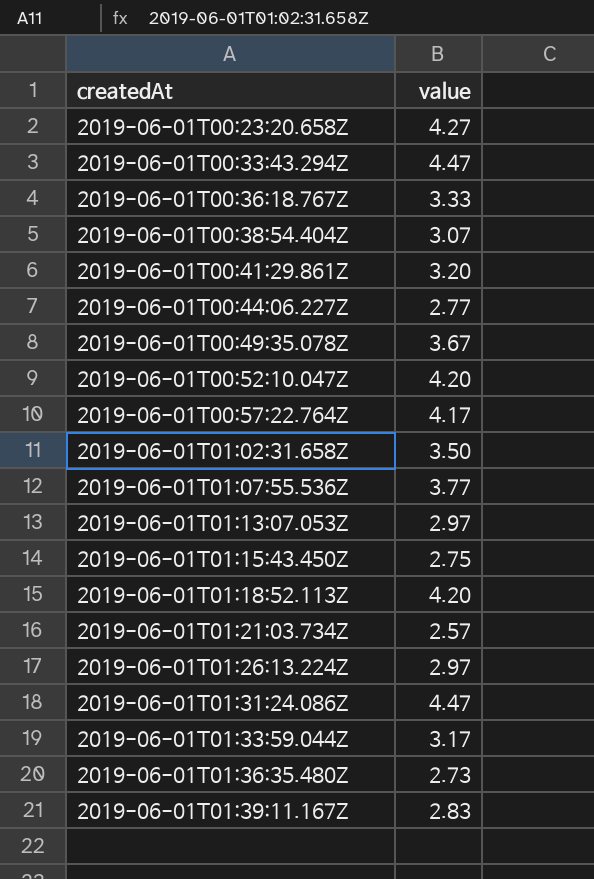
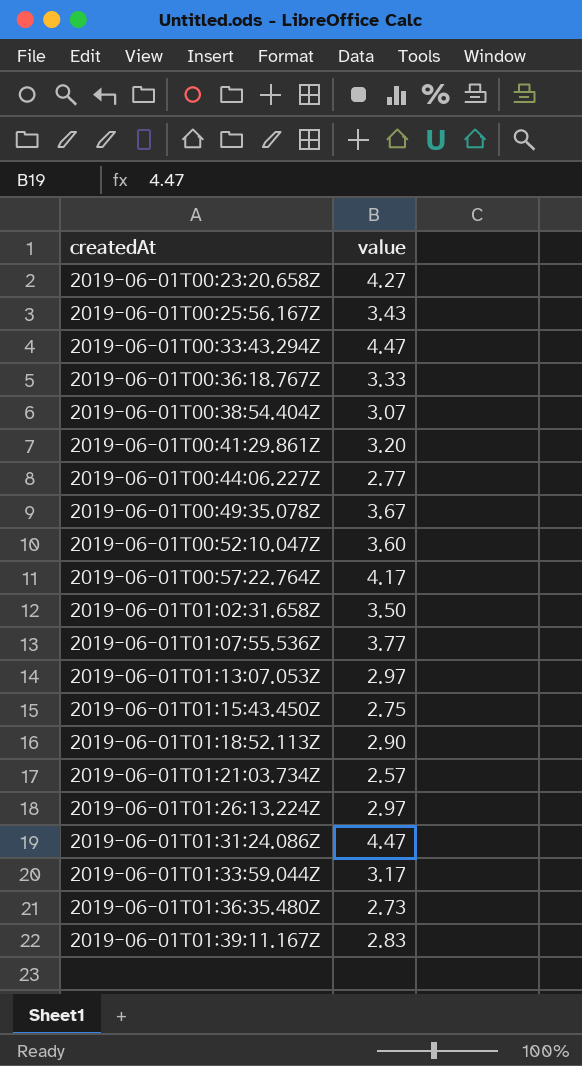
row 2019-06-01T00:25:56.167Z: none -> 3.43
2019-06-01T00:52:10.047Z | value: 4.20 -> 3.60
2019-06-01T01:18:52.113Z | value: 4.20 -> 2.90

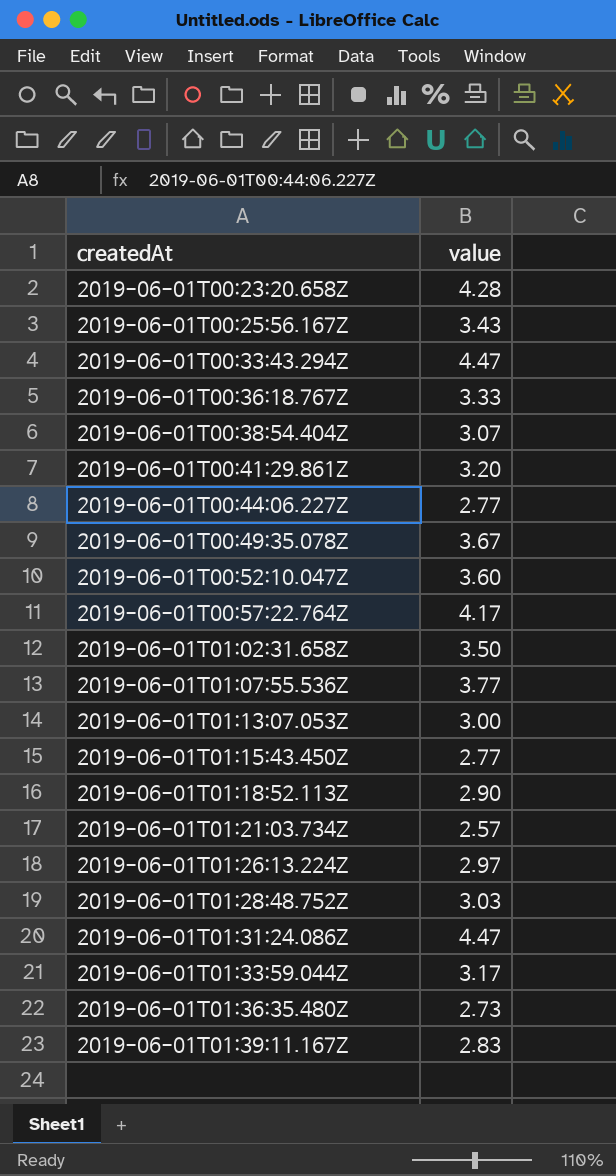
2019-06-01T00:23:20.658Z | value: 4.27 -> 4.28
2019-06-01T01:13:07.053Z | value: 2.97 -> 3.00
2019-06-01T01:15:43.450Z | value: 2.75 -> 2.77
row 2019-06-01T01:28:48.752Z: none -> 3.03

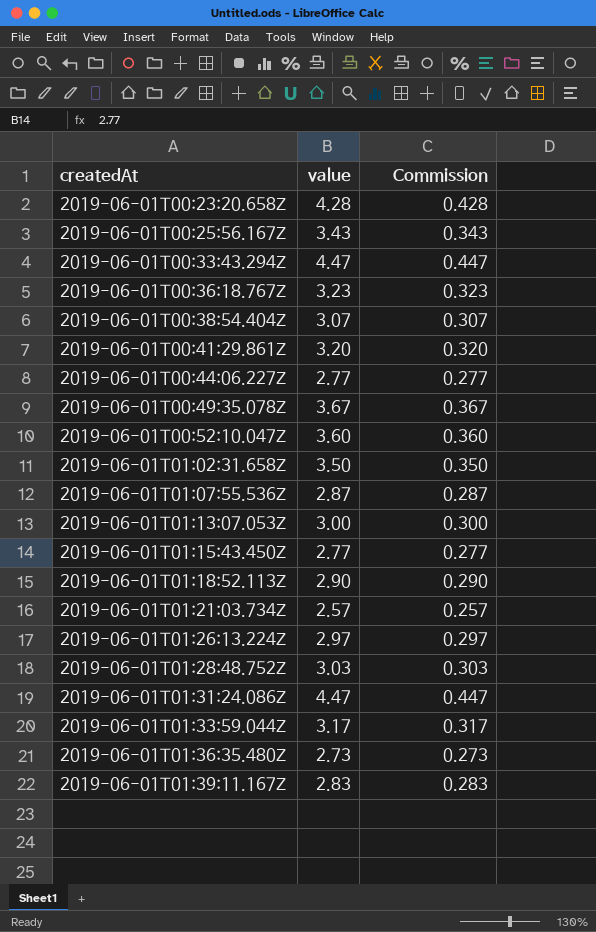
column Commission | formula: none -> [value] * 0.1
row 2019-06-01T00:57:22.764Z: 4.17 -> none
2019-06-01T00:36:18.767Z | value: 3.33 -> 3.23
2019-06-01T01:07:55.536Z | value: 3.77 -> 2.87

